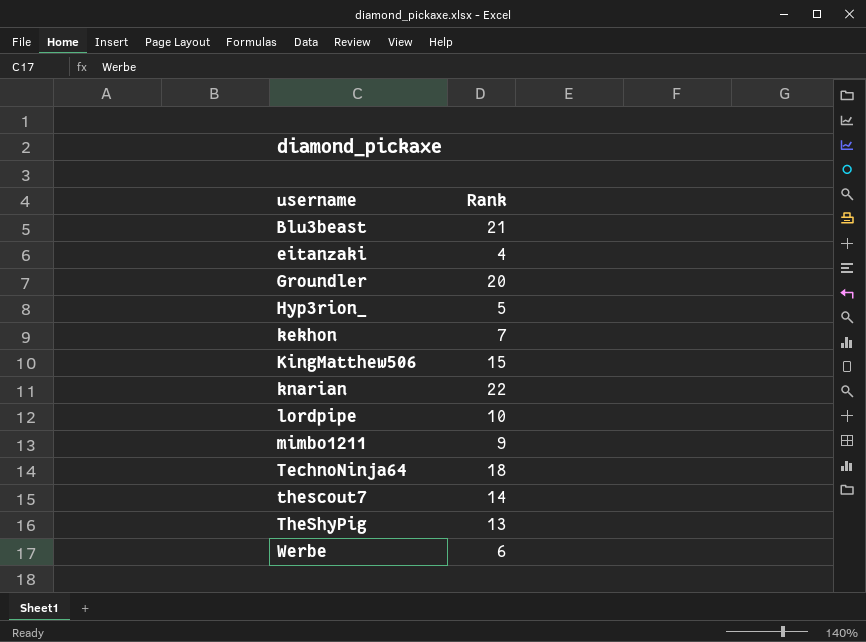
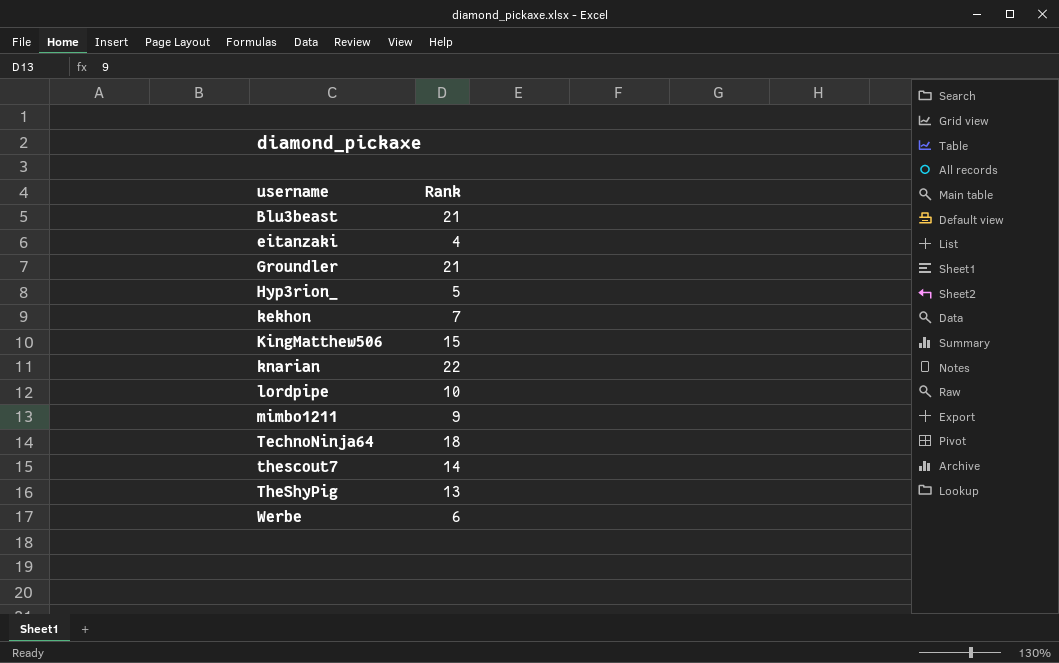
Groundler | Rank: 20 -> 21

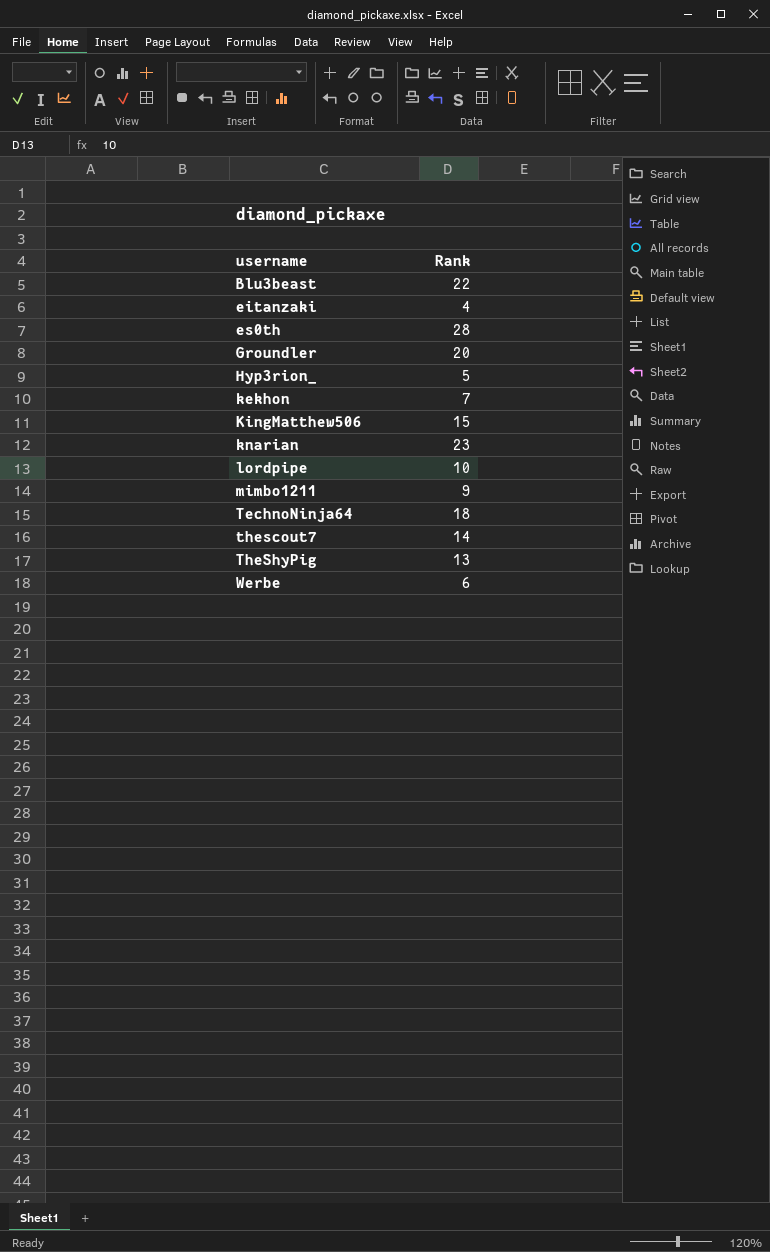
Blu3beast | Rank: 21 -> 22
row es0th: none -> 28
Groundler | Rank: 21 -> 20
knarian | Rank: 22 -> 23

